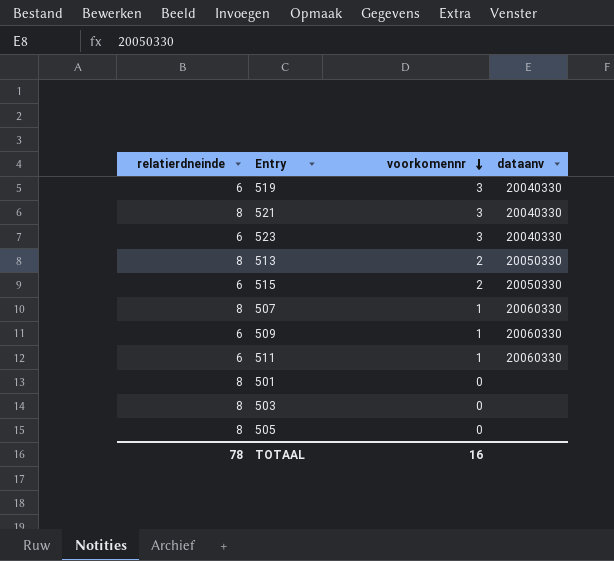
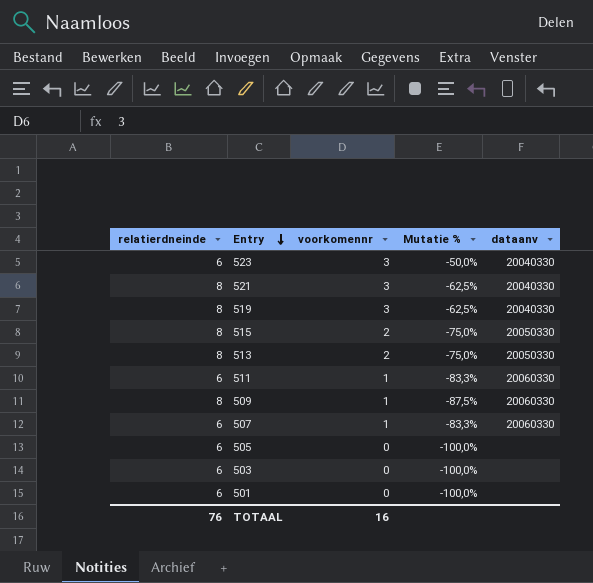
row order: voorkomennr descending -> Entry descending
column Mutatie % | formula: none -> ([voorkomennr] - [relatierdneinde]) / [relatierdneinde]
519 | relatierdneinde: 6 -> 8
515 | relatierdneinde: 6 -> 8
509 | relatierdneinde: 6 -> 8
507 | relatierdneinde: 8 -> 6
505 | relatierdneinde: 8 -> 6
503 | relatierdneinde: 8 -> 6
501 | relatierdneinde: 8 -> 6
TOTAAL | relatierdneinde: 78 -> 76

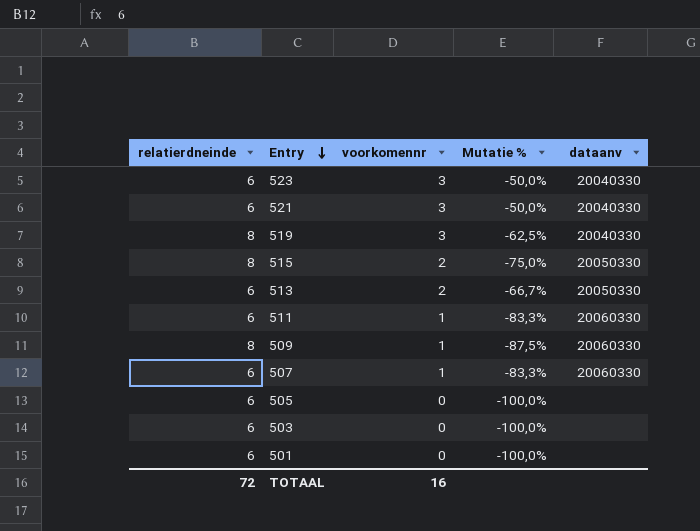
521 | relatierdneinde: 8 -> 6
521 | Mutatie %: -62,5% -> -50,0%
513 | relatierdneinde: 8 -> 6
513 | Mutatie %: -75,0% -> -66,7%
TOTAAL | relatierdneinde: 76 -> 72

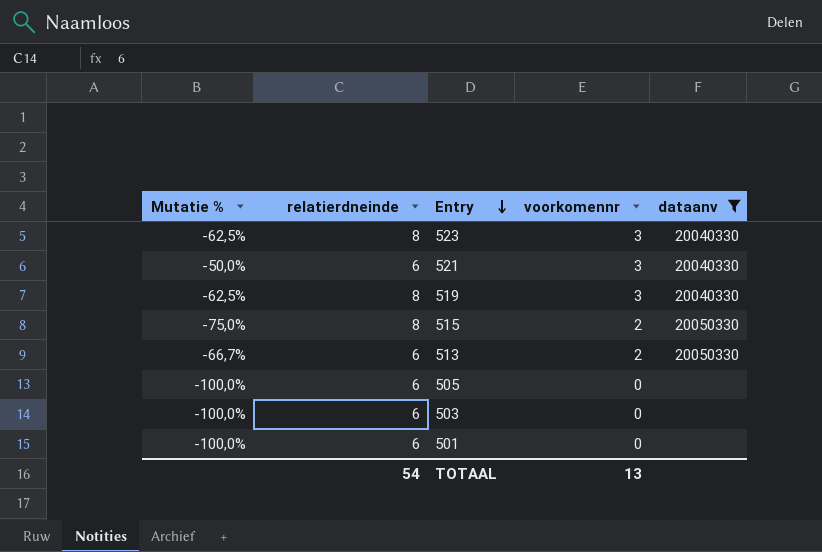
filter: none -> dataanv != 20060330
column Mutatie % | position: 4 -> 1
523 | Mutatie %: -50,0% -> -62,5%
523 | relatierdneinde: 6 -> 8
TOTAAL | relatierdneinde: 72 -> 54
TOTAAL | voorkomennr: 16 -> 13

